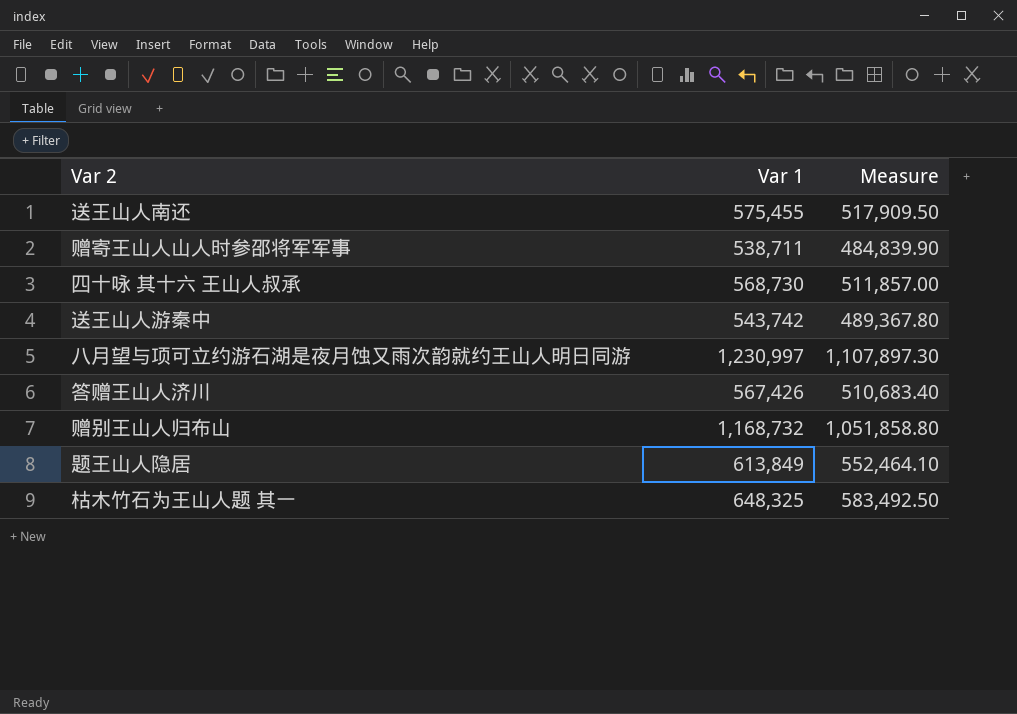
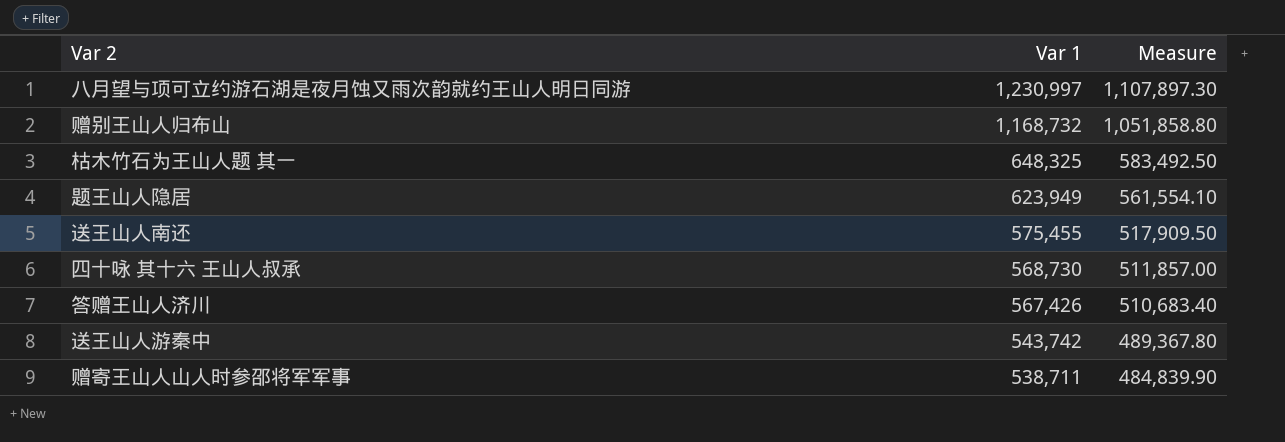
row order: none -> Var 1 descending
题王山人隐居 | Var 1: 613,849 -> 623,949
题王山人隐居 | Measure: 552,464.10 -> 561,554.10

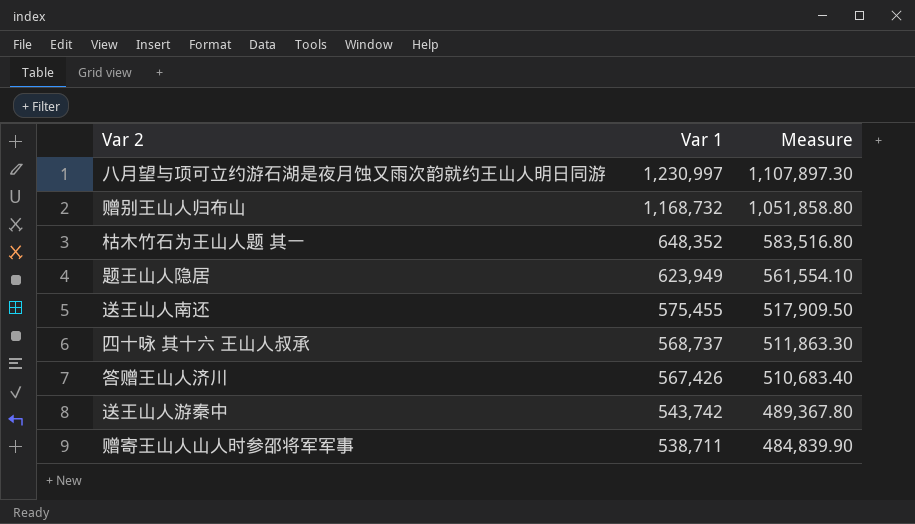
枯木竹石为王山人题 其一 | Var 1: 648,325 -> 648,352
枯木竹石为王山人题 其一 | Measure: 583,492.50 -> 583,516.80
四十咏 其十六 王山人叔承 | Var 1: 568,730 -> 568,737
四十咏 其十六 王山人叔承 | Measure: 511,857.00 -> 511,863.30

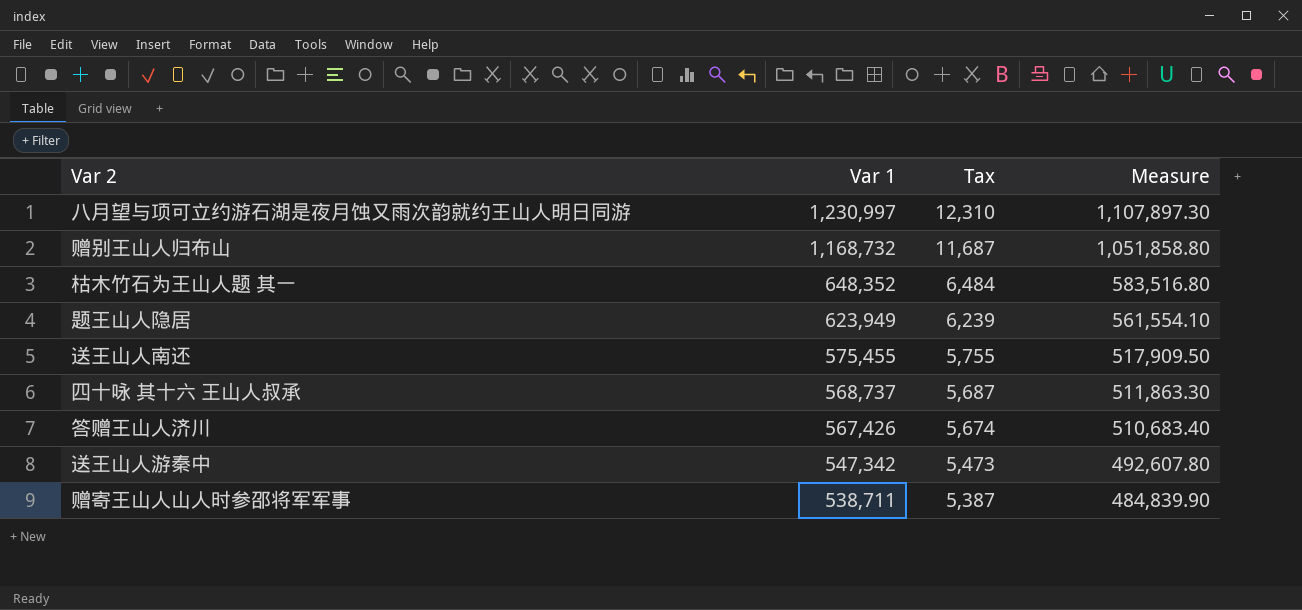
column Tax | formula: none -> [Var 1] * 0.01
送王山人游秦中 | Var 1: 543,742 -> 547,342
送王山人游秦中 | Measure: 489,367.80 -> 492,607.80

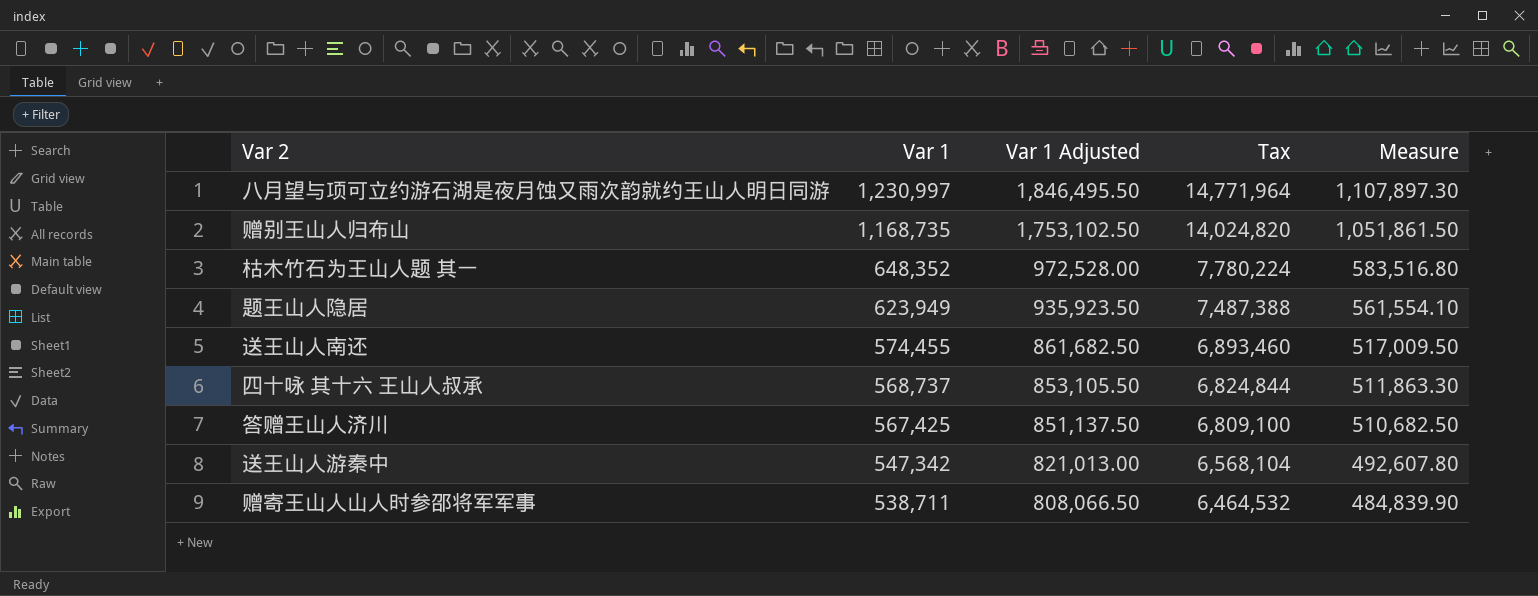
column Var 1 Adjusted | formula: none -> [Var 1] * 1.5
column Tax | formula: [Var 1] * 0.01 -> [Var 1] * 12
赠别王山人归布山 | Var 1: 1,168,732 -> 1,168,735
赠别王山人归布山 | Measure: 1,051,858.80 -> 1,051,861.50
送王山人南还 | Var 1: 575,455 -> 574,455
送王山人南还 | Measure: 517,909.50 -> 517,009.50
答赠王山人济川 | Var 1: 567,426 -> 567,425
答赠王山人济川 | Measure: 510,683.40 -> 510,682.50

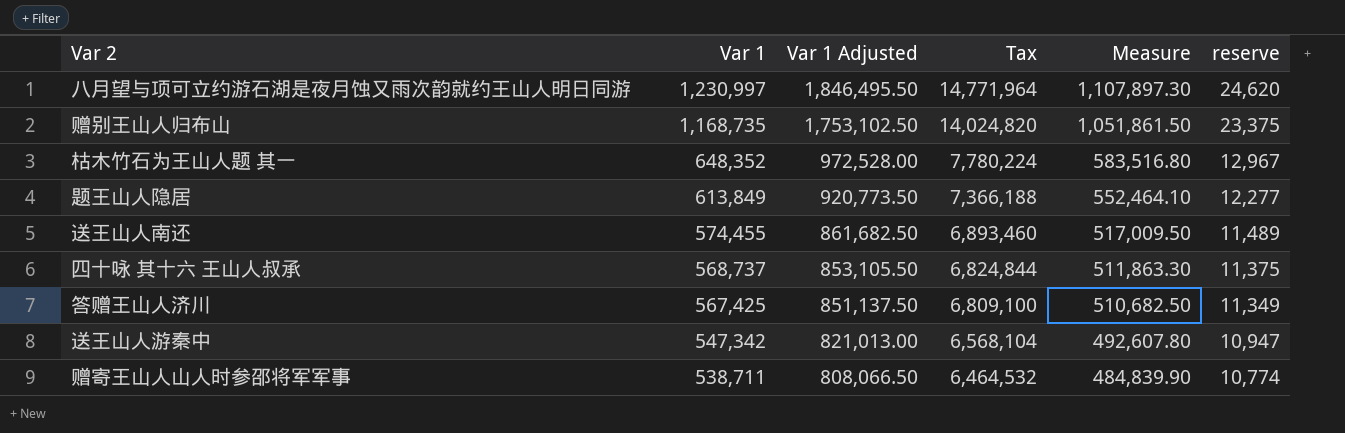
column reserve | formula: none -> [Var 1] * 0.02
题王山人隐居 | Var 1: 623,949 -> 613,849
题王山人隐居 | Var 1 Adjusted: 935,923.50 -> 920,773.50
题王山人隐居 | Tax: 7,487,388 -> 7,366,188
题王山人隐居 | Measure: 561,554.10 -> 552,464.10

